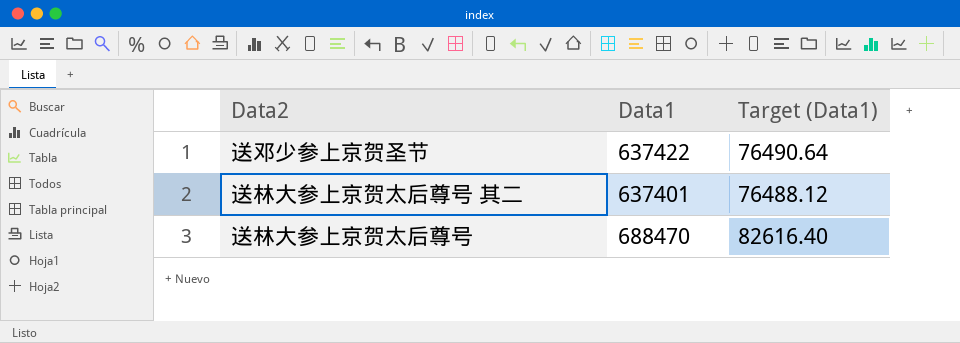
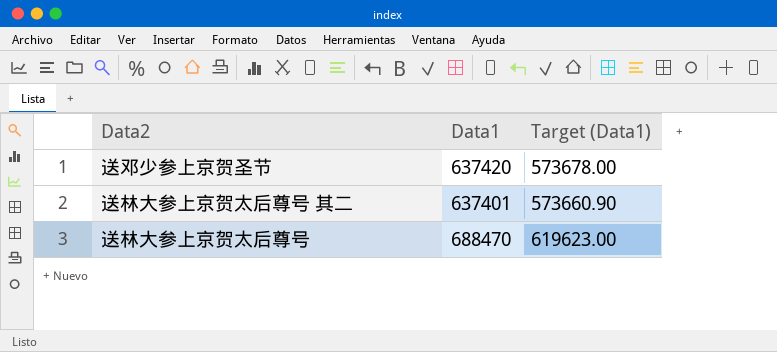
column Target (Data1) | formula: [Data1] * 0.12 -> [Data1] * 0.9
送邓少参上京贺圣节 | Data1: 637422 -> 637420

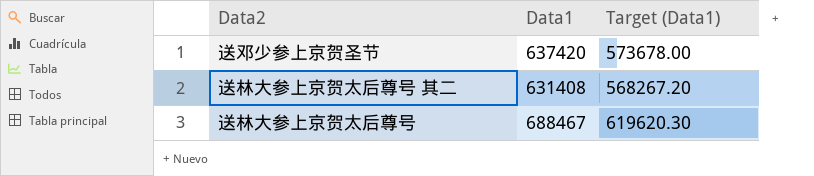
送林大参上京贺太后尊号 其二 | Data1: 637401 -> 631408
送林大参上京贺太后尊号 其二 | Target (Data1): 573660.90 -> 568267.20
送林大参上京贺太后尊号 | Data1: 688470 -> 688467
送林大参上京贺太后尊号 | Target (Data1): 619623.00 -> 619620.30

